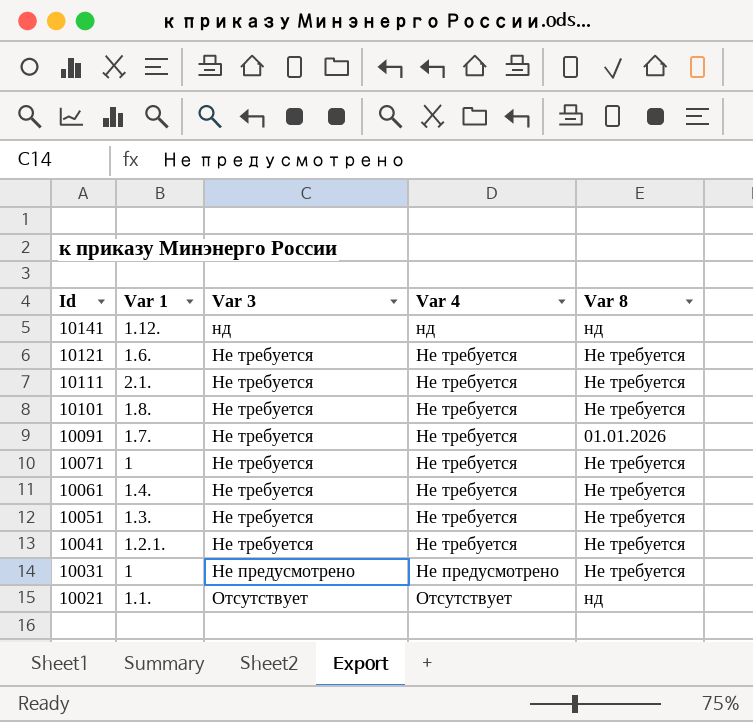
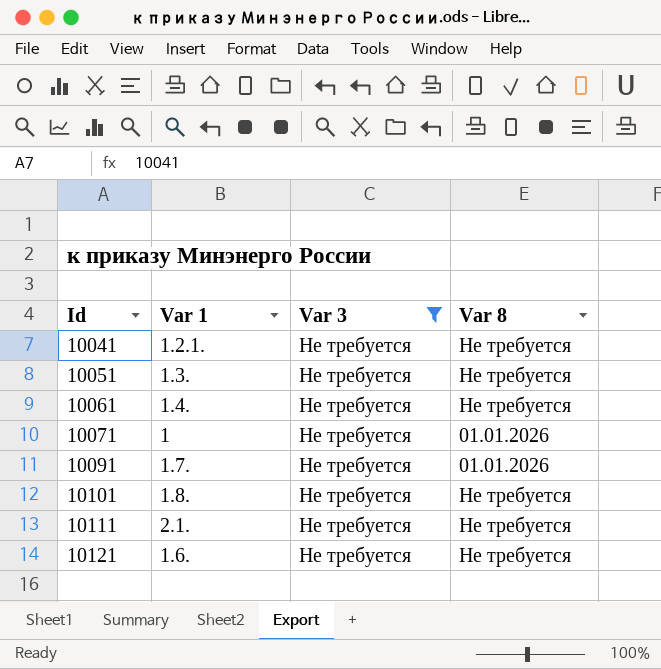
filter: none -> Var 3 = Не требуется
row order: Id descending -> Id ascending
column Var 4 | position: 4 -> none
10071 | Var 8: Не требуется -> 01.01.2026

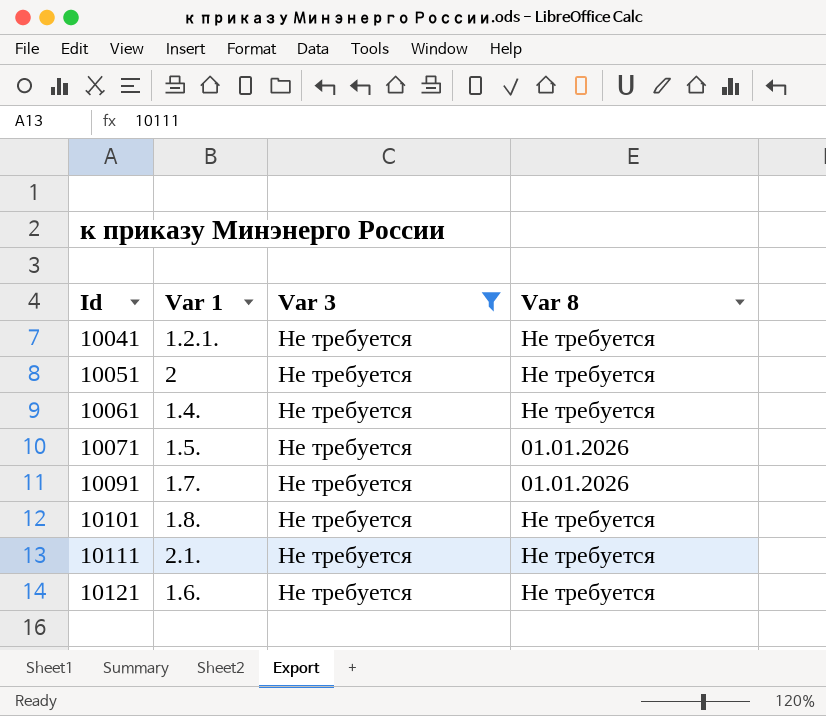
10051 | Var 1: 1.3. -> 2
10071 | Var 1: 1 -> 1.5.

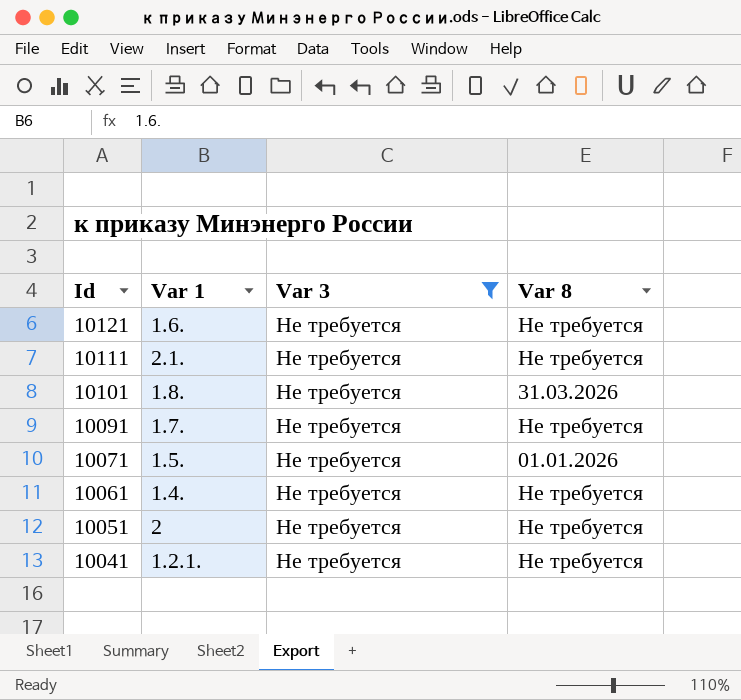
row order: Id ascending -> Id descending
10101 | Var 8: Не требуется -> 31.03.2026
10091 | Var 8: 01.01.2026 -> Не требуется

